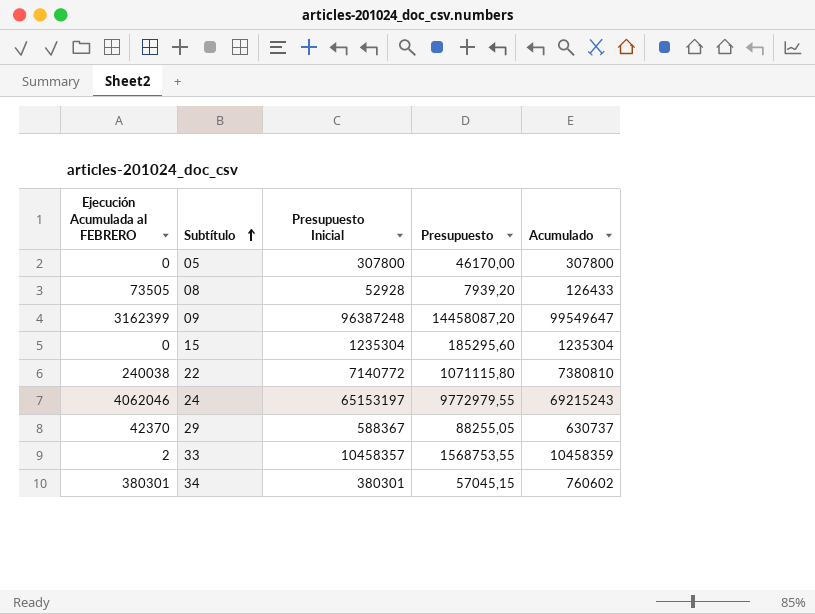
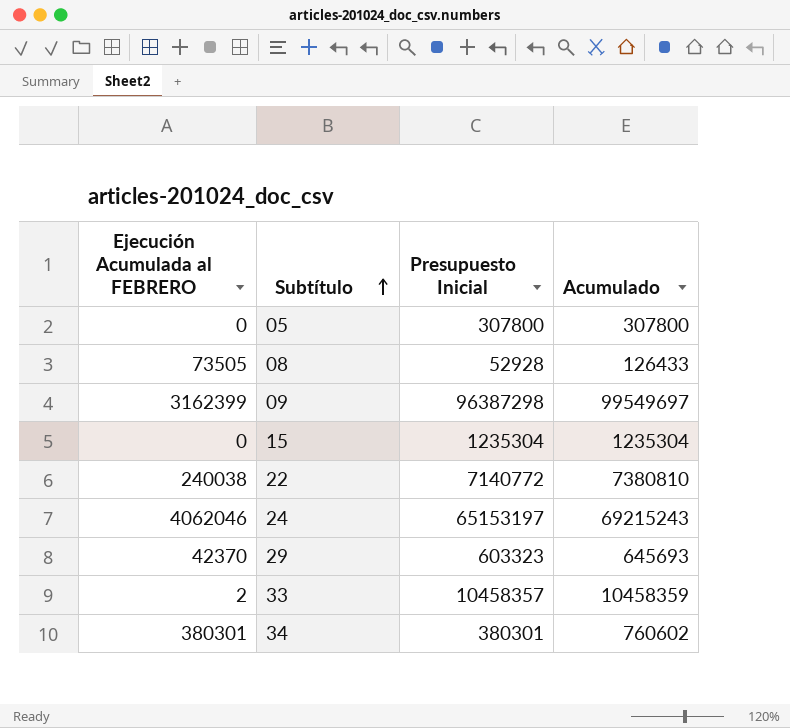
column Presupuesto | formula: [Presupuesto Inicial] * 0,15 -> none
09 | Presupuesto Inicial: 96387248 -> 96387298
09 | Acumulado: 99549647 -> 99549697
29 | Presupuesto Inicial: 588367 -> 603323
29 | Acumulado: 630737 -> 645693

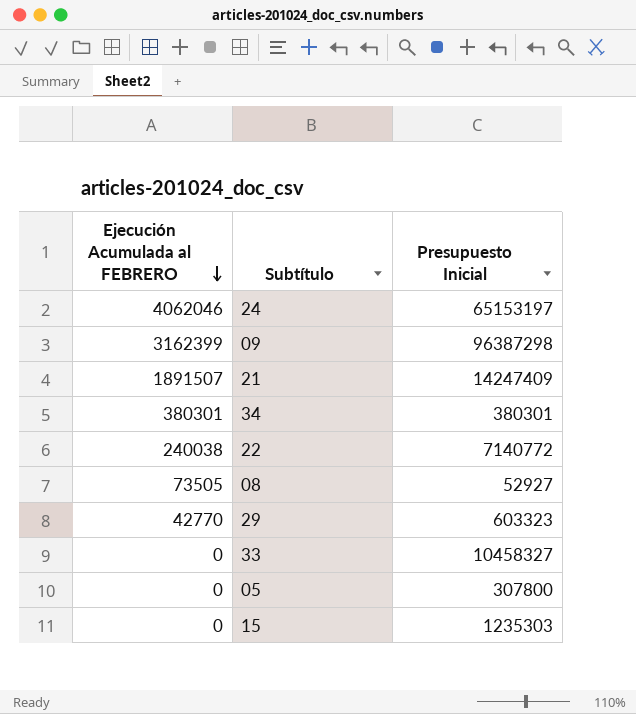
row order: Subtítulo ascending -> Ejecución Acumulada al FEBRERO descending
column Acumulado | formula: [Ejecución Acumulada al FEBRERO] + [Presupuesto Inicial] -> none
row 21: none -> 1891507 | 14247409
08 | Presupuesto Inicial: 52928 -> 52927
29 | Ejecución Acumulada al FEBRERO: 42370 -> 42770
33 | Ejecución Acumulada al FEBRERO: 2 -> 0
33 | Presupuesto Inicial: 10458357 -> 10458327
15 | Presupuesto Inicial: 1235304 -> 1235303

